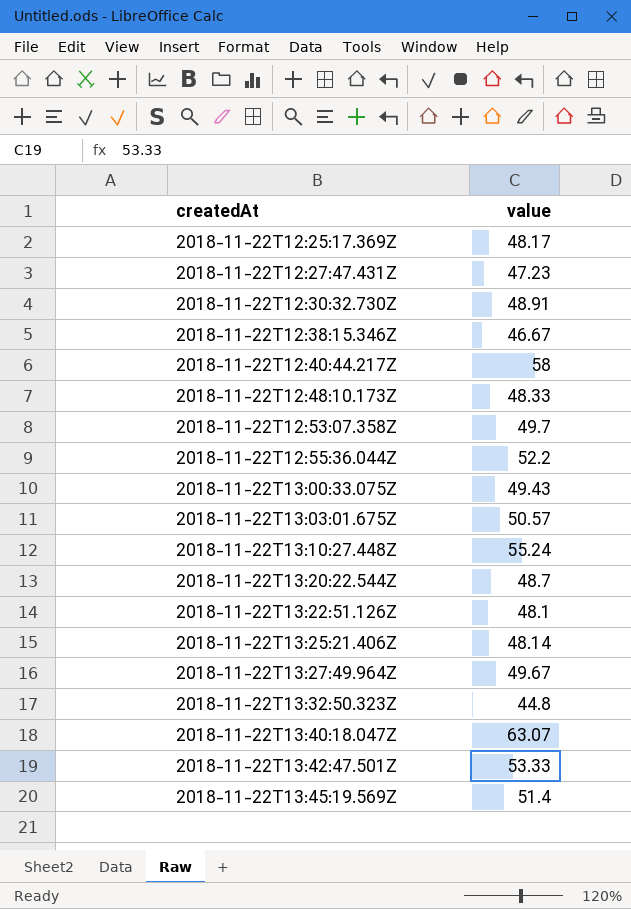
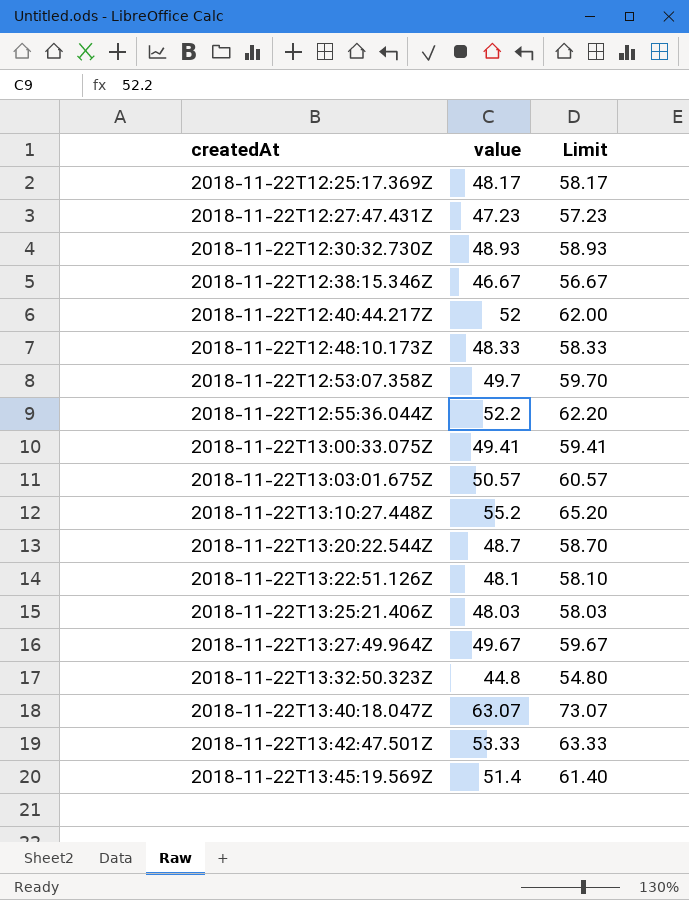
column Limit | formula: none -> [value] + 10
2018-11-22T12:30:32.730Z | value: 48.91 -> 48.93
2018-11-22T12:40:44.217Z | value: 58 -> 52
2018-11-22T13:00:33.075Z | value: 49.43 -> 49.41
2018-11-22T13:10:27.448Z | value: 55.24 -> 55.2
2018-11-22T13:25:21.406Z | value: 48.14 -> 48.03

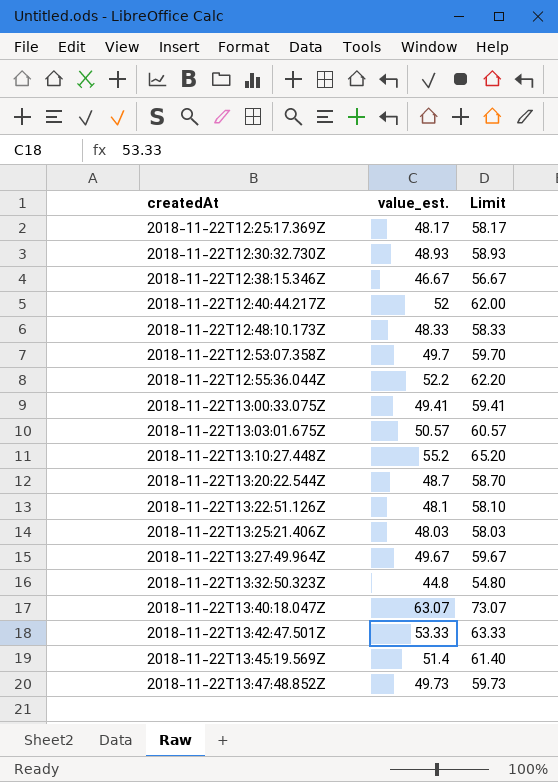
column name: value -> value_est.
row 2018-11-22T12:27:47.431Z: 47.23 | 57.23 -> none
row 2018-11-22T13:47:48.852Z: none -> 49.73 | 59.73

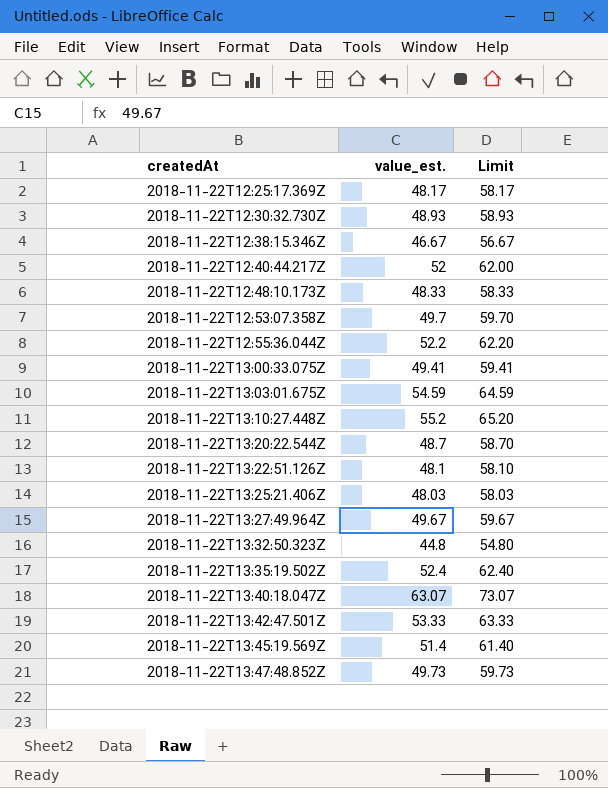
2018-11-22T13:03:01.675Z | value_est.: 50.57 -> 54.59
2018-11-22T13:03:01.675Z | Limit: 60.57 -> 64.59
row 2018-11-22T13:35:19.502Z: none -> 52.4 | 62.40

